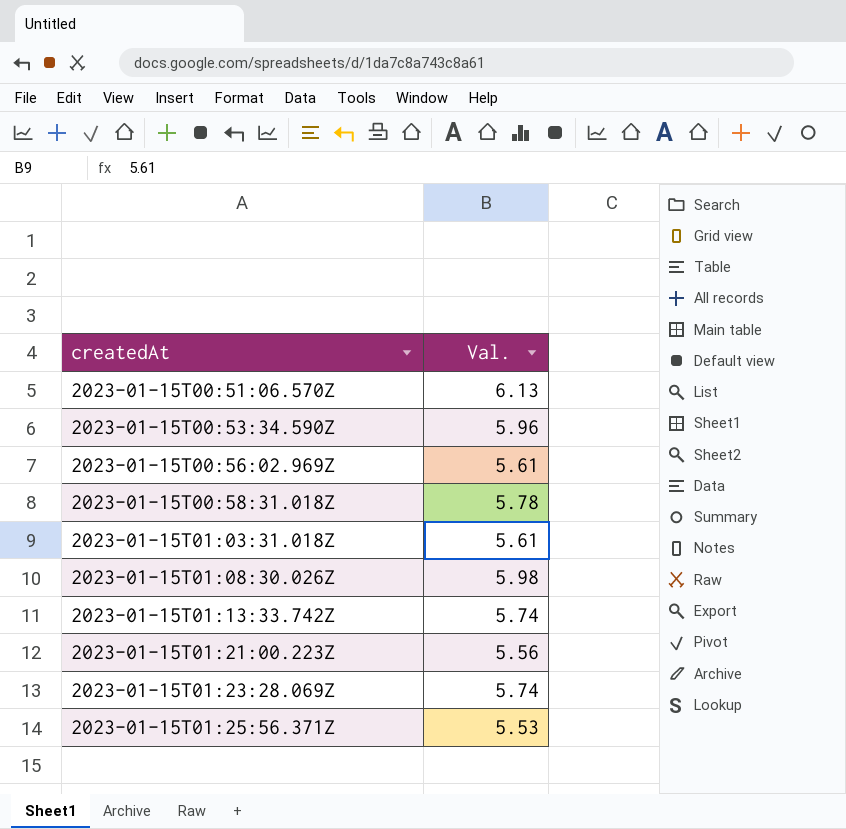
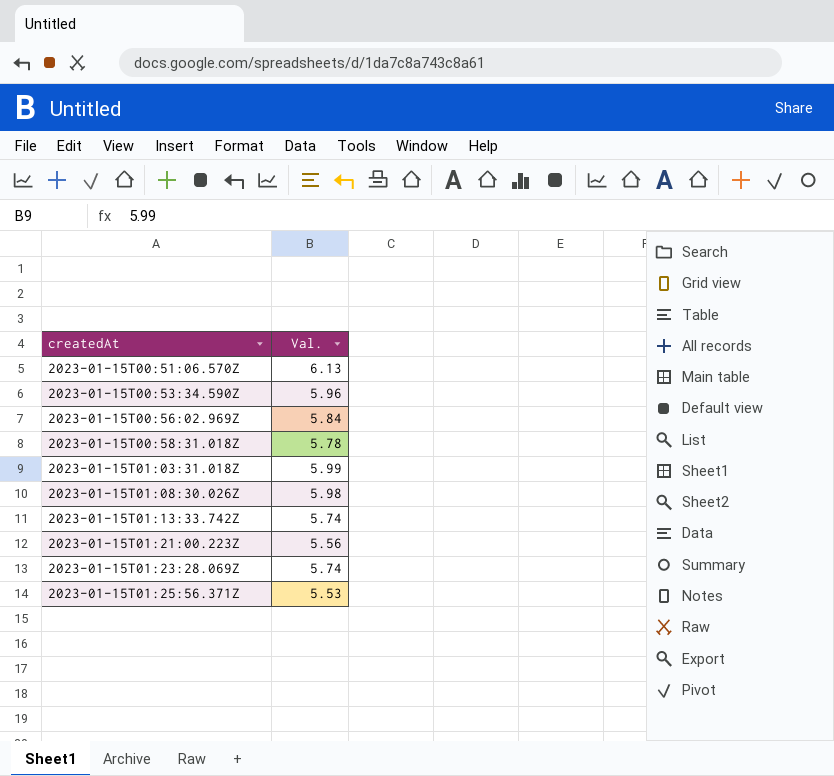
2023-01-15T00:56:02.969Z | Val.: 5.61 -> 5.84
2023-01-15T01:03:31.018Z | Val.: 5.61 -> 5.99

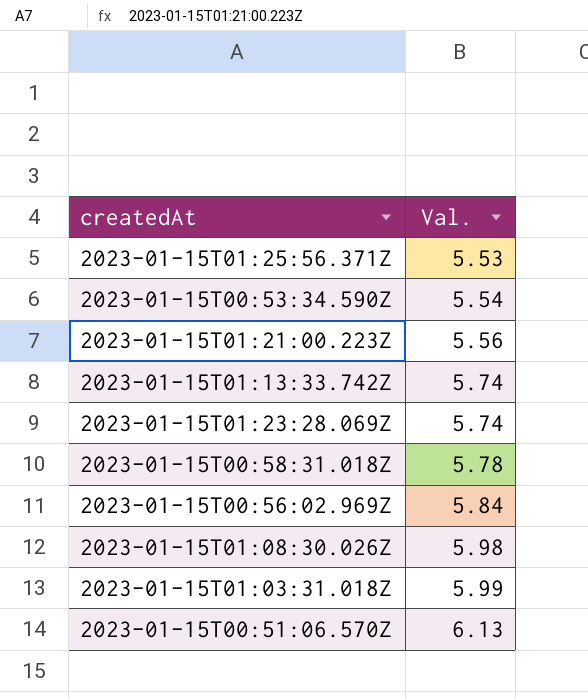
row order: createdAt ascending -> Val. ascending
2023-01-15T00:53:34.590Z | Val.: 5.96 -> 5.54

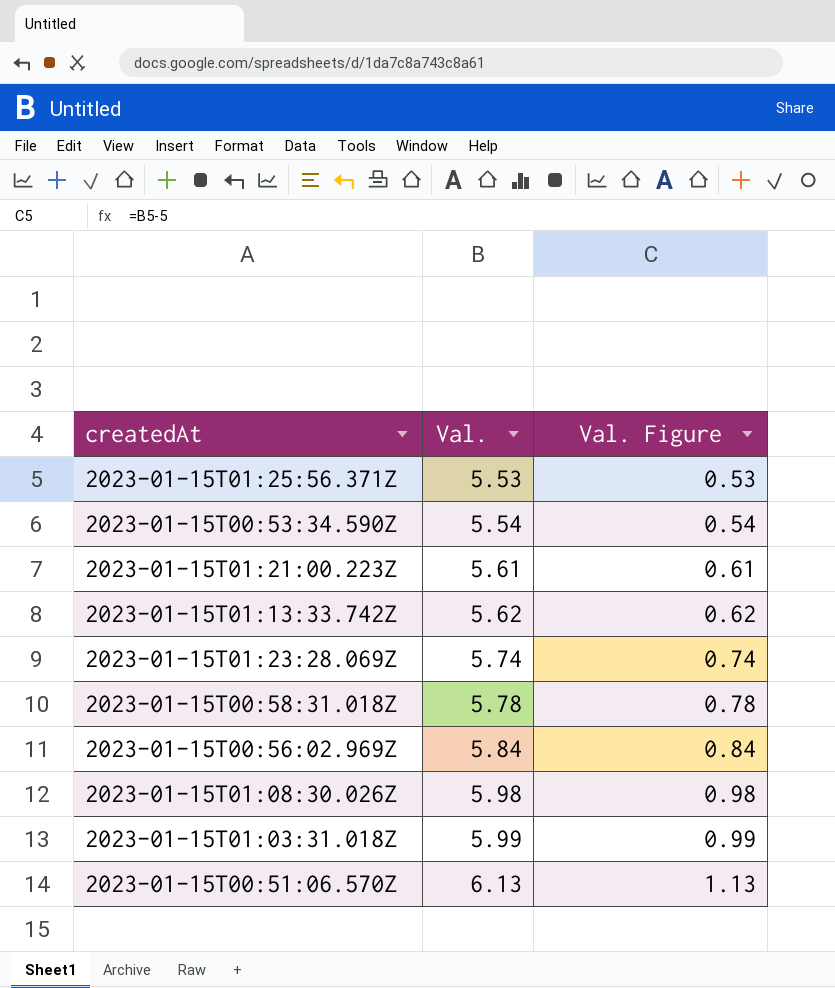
column Val. Figure | formula: none -> [Val.] - 5
2023-01-15T01:21:00.223Z | Val.: 5.56 -> 5.61
2023-01-15T01:13:33.742Z | Val.: 5.74 -> 5.62

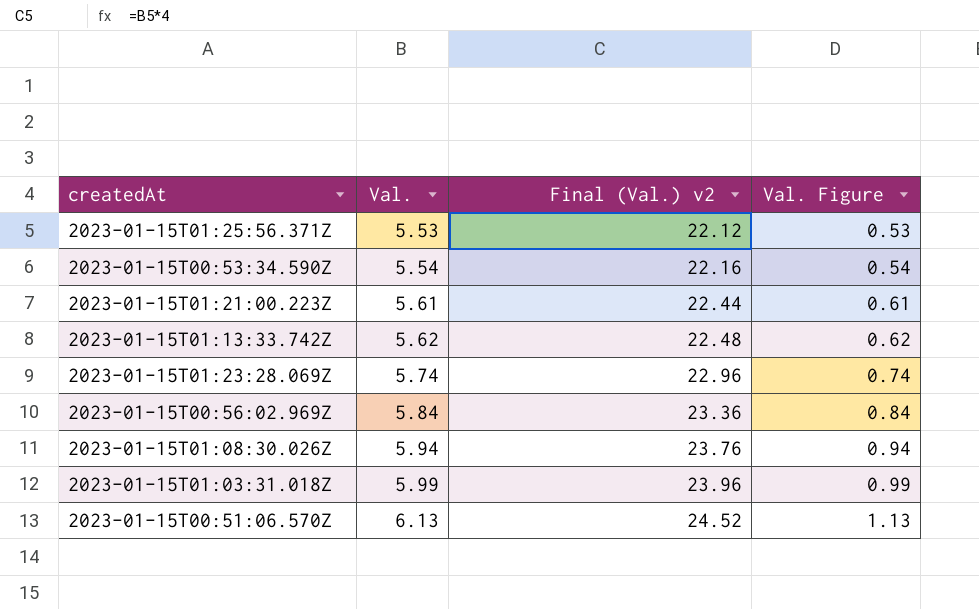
column Final (Val.) v2 | formula: none -> [Val.] * 4
row 2023-01-15T00:58:31.018Z: 5.78 | 0.78 -> none
2023-01-15T01:08:30.026Z | Val.: 5.98 -> 5.94
2023-01-15T01:08:30.026Z | Val. Figure: 0.98 -> 0.94

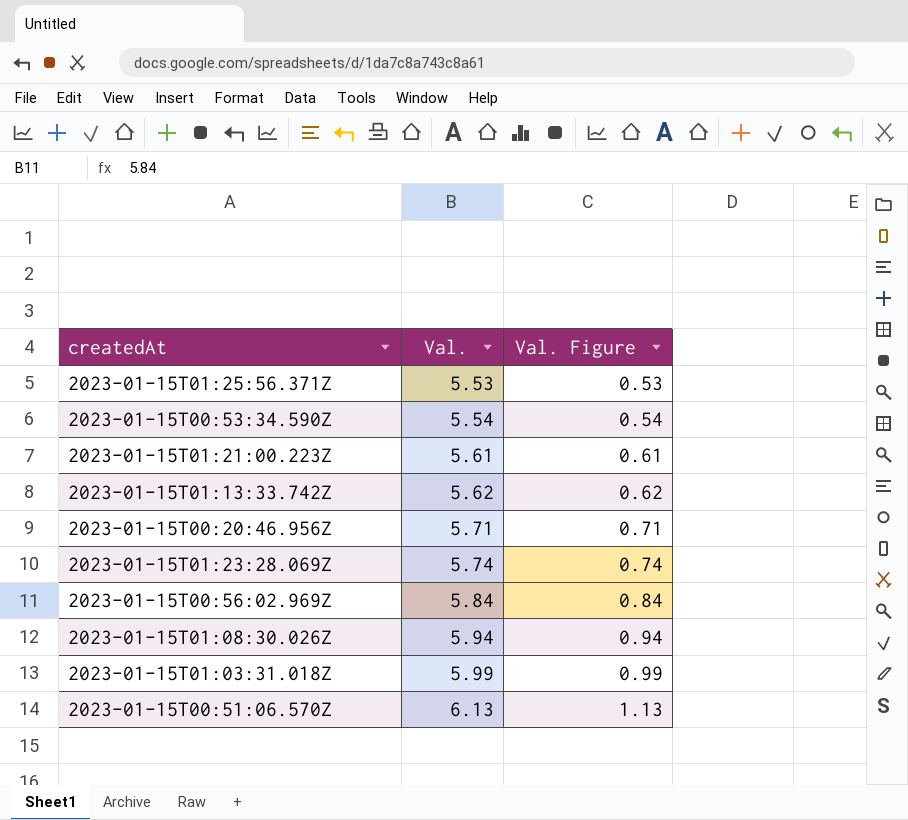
column Final (Val.) v2 | formula: [Val.] * 4 -> none
row 2023-01-15T00:20:46.956Z: none -> 5.71 | 0.71

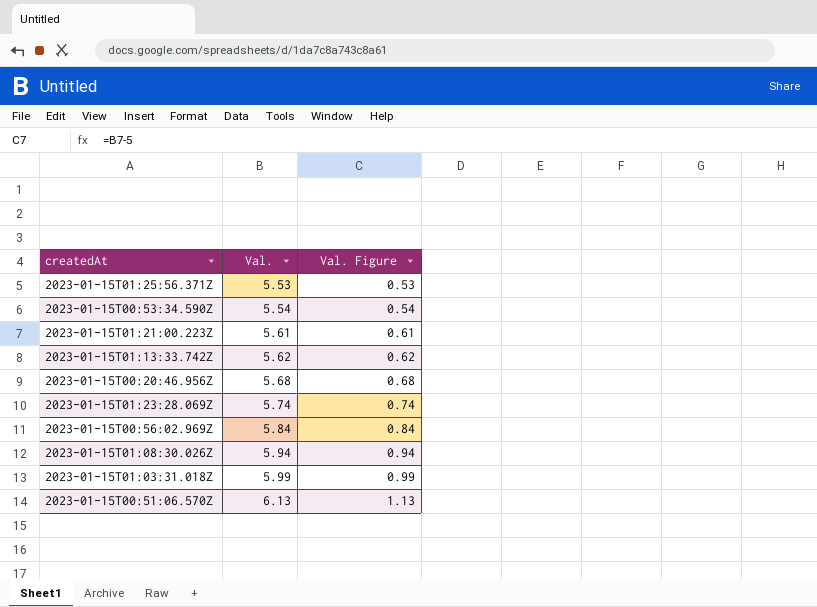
2023-01-15T00:20:46.956Z | Val.: 5.71 -> 5.68
2023-01-15T00:20:46.956Z | Val. Figure: 0.71 -> 0.68

